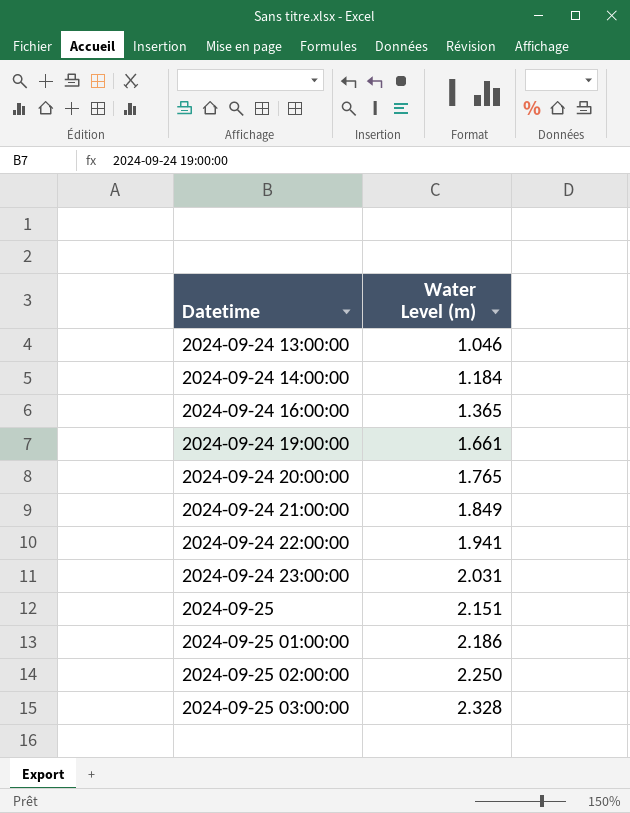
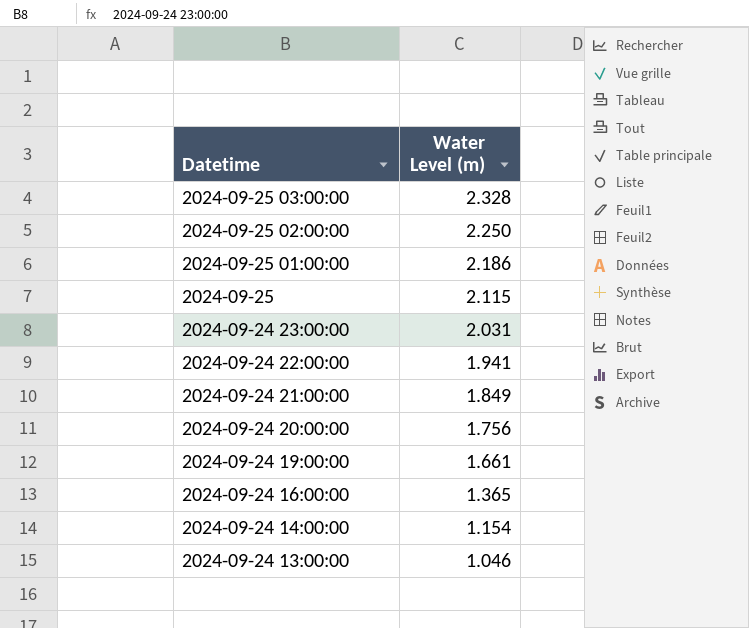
row order: Datetime ascending -> Datetime descending
2024-09-25 | Water Level (m): 2.151 -> 2.115
2024-09-24 20:00:00 | Water Level (m): 1.765 -> 1.756
2024-09-24 14:00:00 | Water Level (m): 1.184 -> 1.154

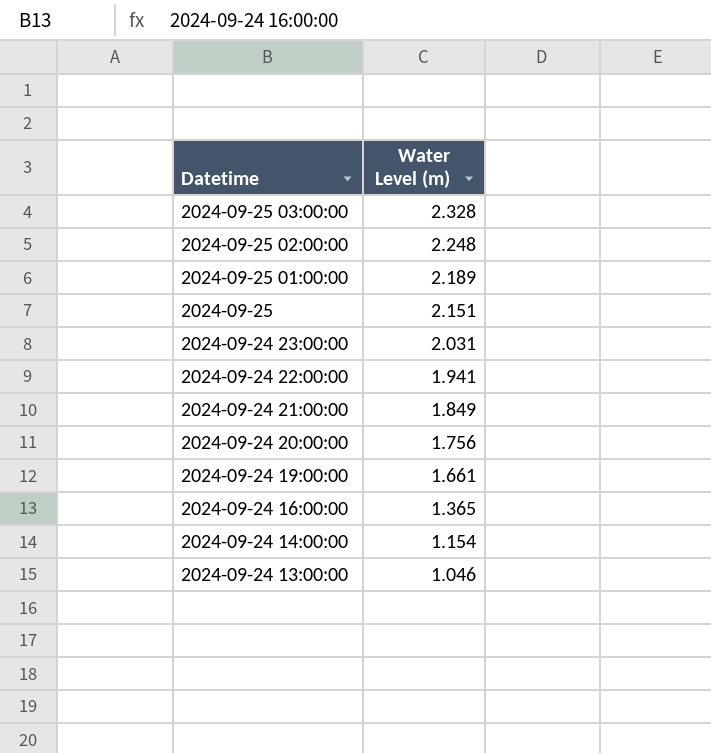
2024-09-25 02:00:00 | Water Level (m): 2.250 -> 2.248
2024-09-25 01:00:00 | Water Level (m): 2.186 -> 2.189
2024-09-25 | Water Level (m): 2.115 -> 2.151

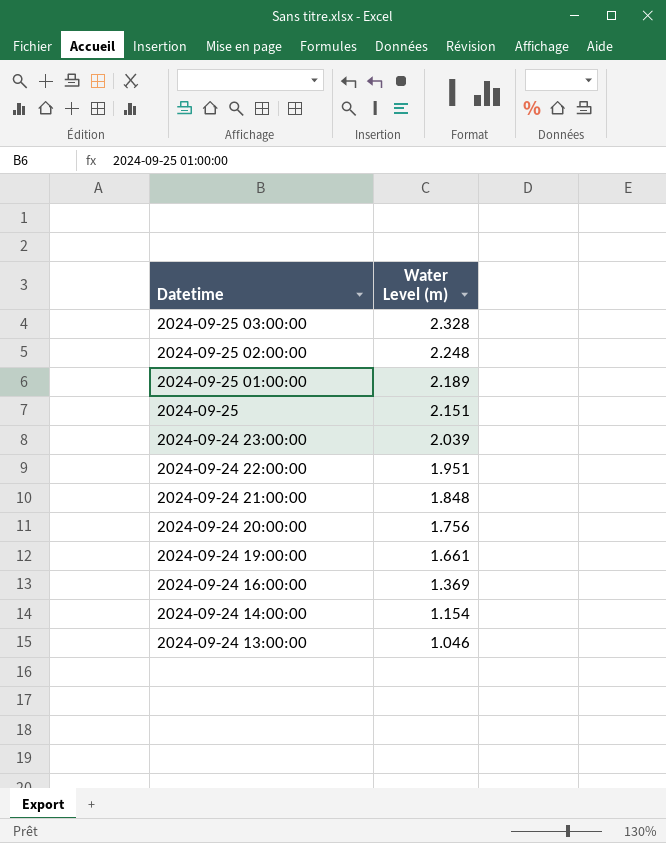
2024-09-24 23:00:00 | Water Level (m): 2.031 -> 2.039
2024-09-24 22:00:00 | Water Level (m): 1.941 -> 1.951
2024-09-24 21:00:00 | Water Level (m): 1.849 -> 1.848
2024-09-24 16:00:00 | Water Level (m): 1.365 -> 1.369

